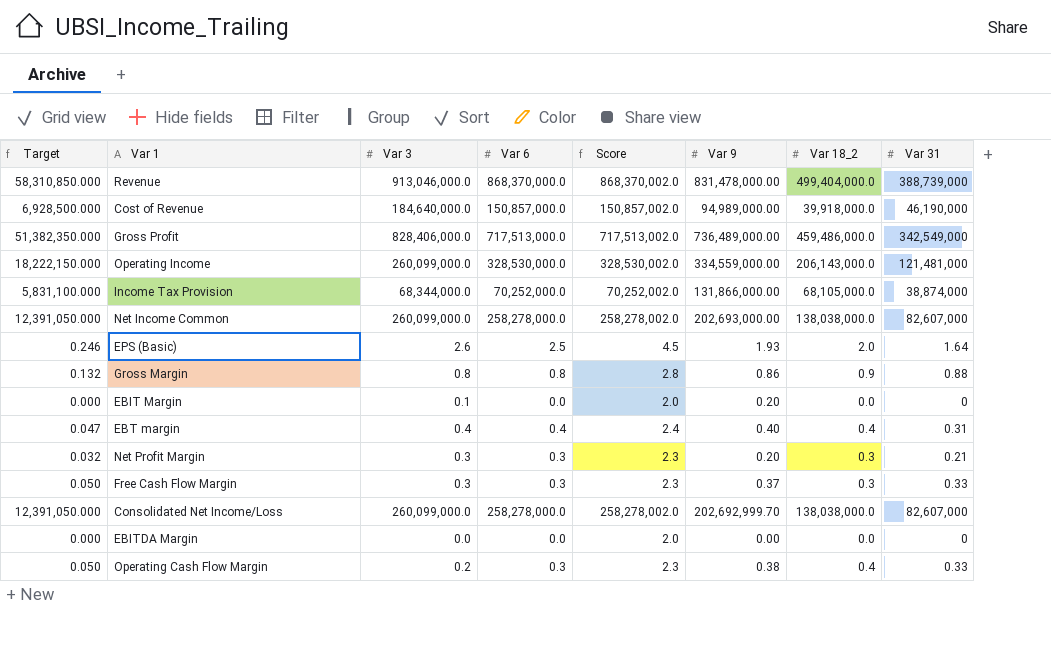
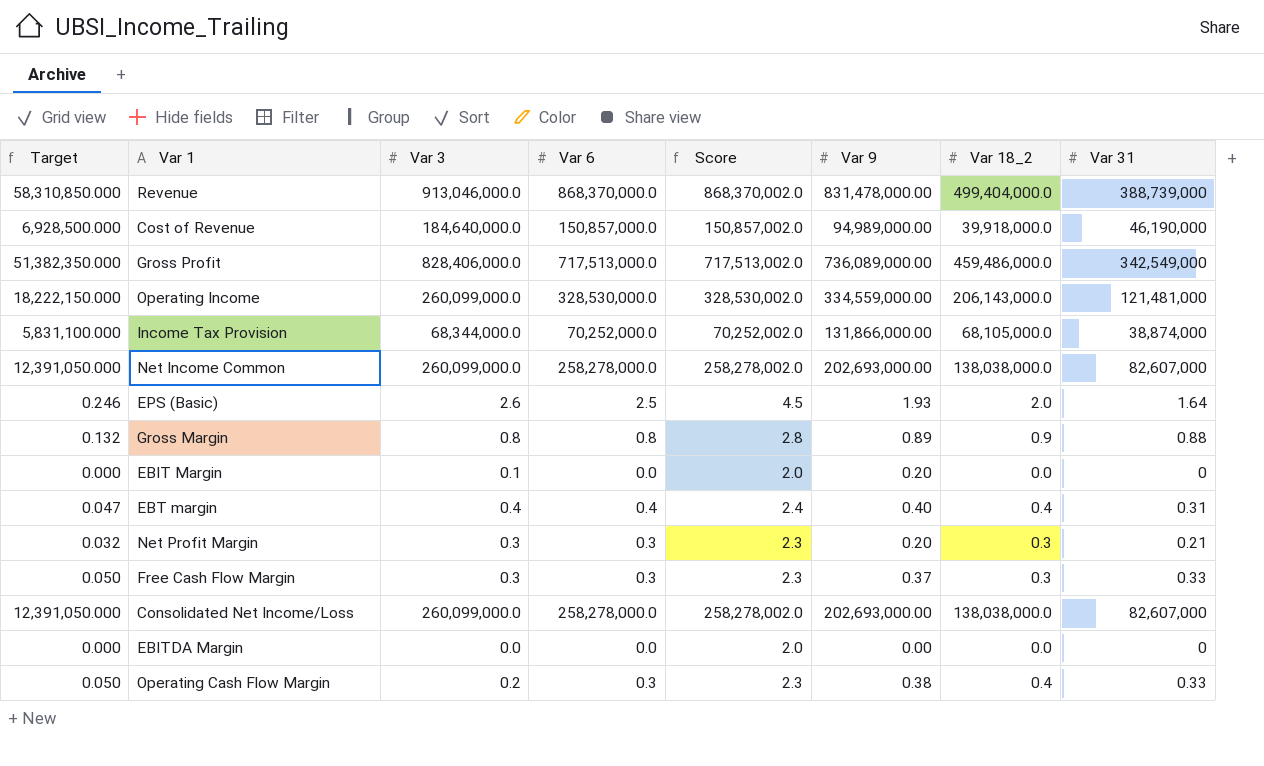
Gross Profit | Var 9: 736,489,000.00 -> 736,089,000.00
Gross Margin | Var 9: 0.86 -> 0.89
Consolidated Net Income/Loss | Var 9: 202,692,999.70 -> 202,693,000.00

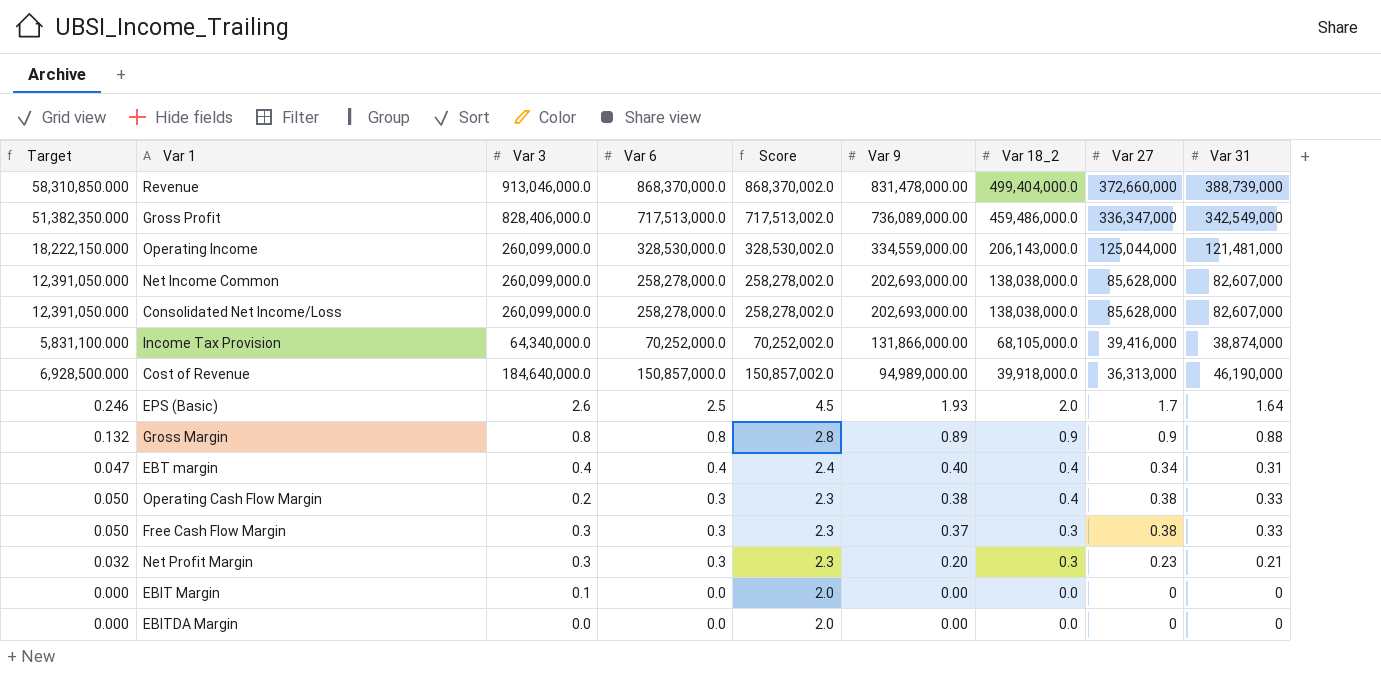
row order: none -> Var 9 descending
column Var 27 | position: none -> 8
Income Tax Provision | Var 3: 68,344,000.0 -> 64,340,000.0
EBIT Margin | Var 9: 0.20 -> 0.00

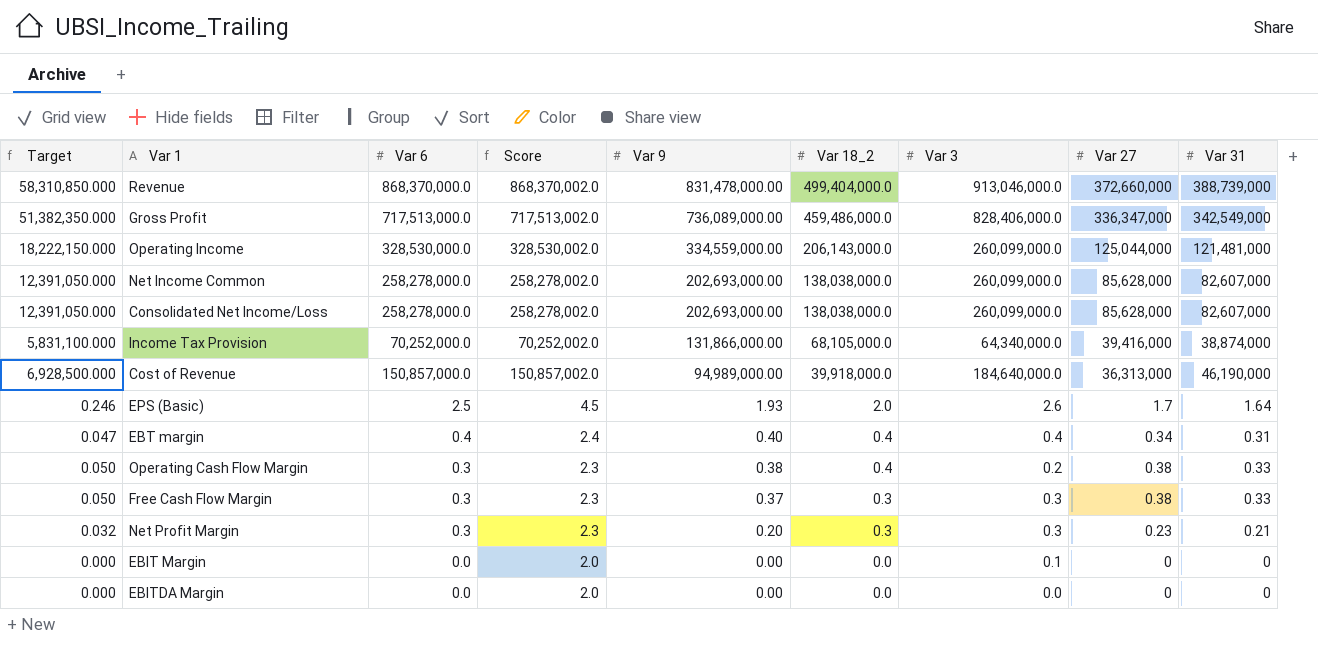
column Var 3 | position: 3 -> 7
row Gross Margin: 0.132 | 0.8 | 0.8 | 2.8 | 0.89 | 0.9 | 0.9 | 0.88 -> none

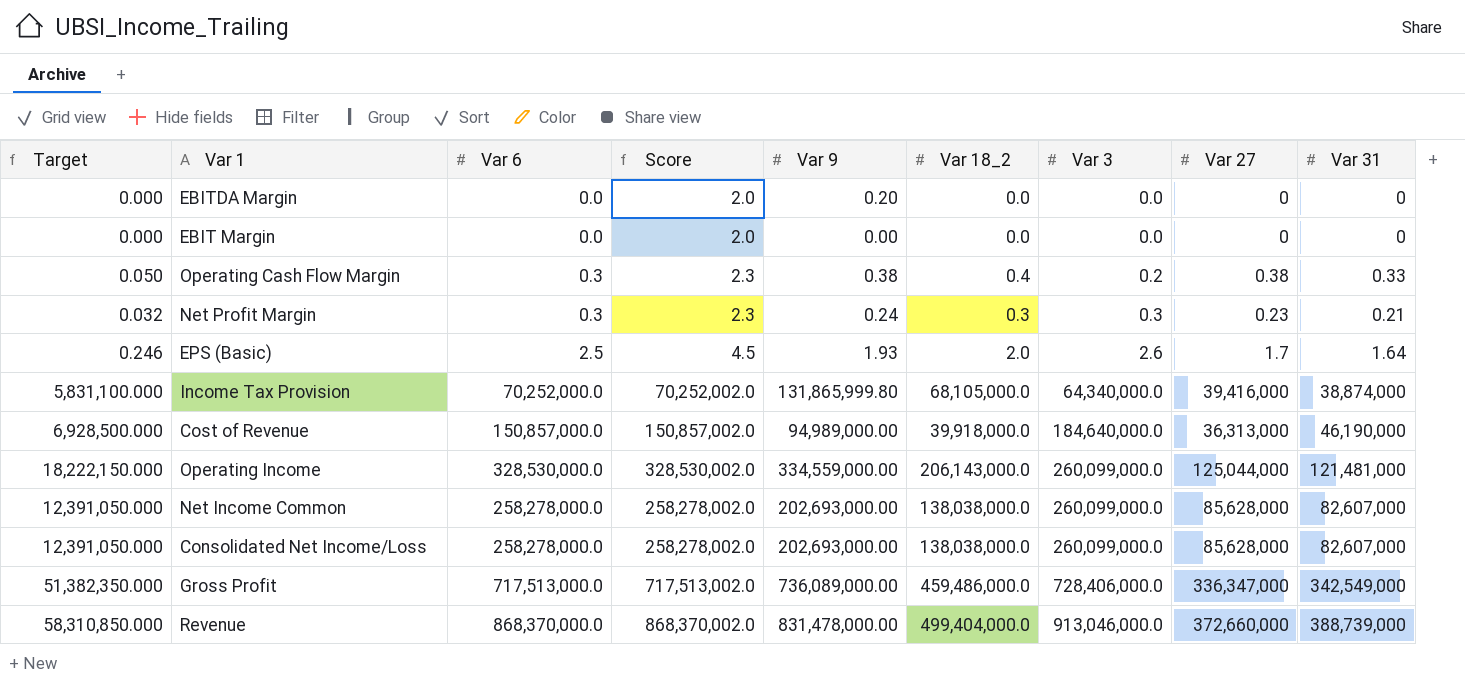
row order: Var 9 descending -> Var 3 ascending
row EBT margin: 0.047 | 0.4 | 2.4 | 0.40 | 0.4 | 0.4 | 0.34 | 0.31 -> none
row Free Cash Flow Margin: 0.050 | 0.3 | 2.3 | 0.37 | 0.3 | 0.3 | 0.38 | 0.33 -> none
EBITDA Margin | Var 9: 0.00 -> 0.20
EBIT Margin | Var 3: 0.1 -> 0.0
Net Profit Margin | Var 9: 0.20 -> 0.24
Income Tax Provision | Var 9: 131,866,000.00 -> 131,865,999.80
Gross Profit | Var 3: 828,406,000.0 -> 728,406,000.0

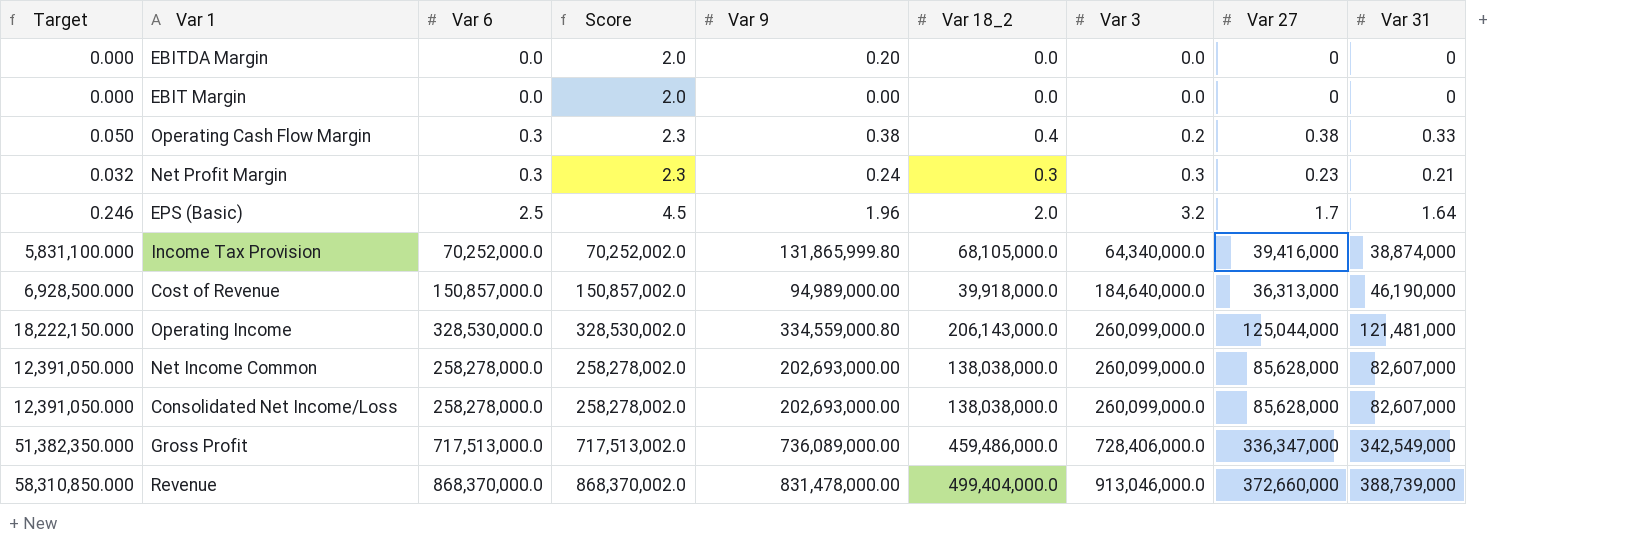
EPS (Basic) | Var 9: 1.93 -> 1.96
EPS (Basic) | Var 3: 2.6 -> 3.2
Operating Income | Var 9: 334,559,000.00 -> 334,559,000.80

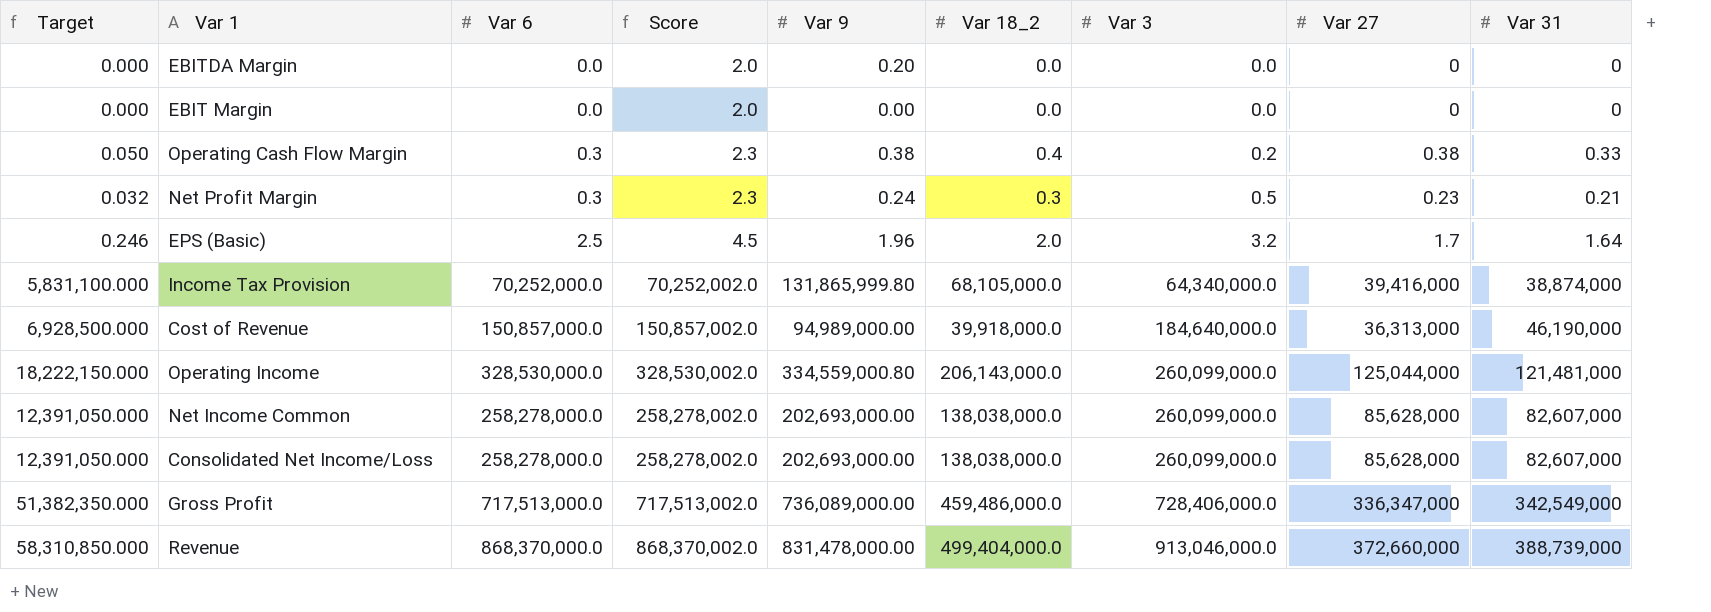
Net Profit Margin | Var 3: 0.3 -> 0.5

